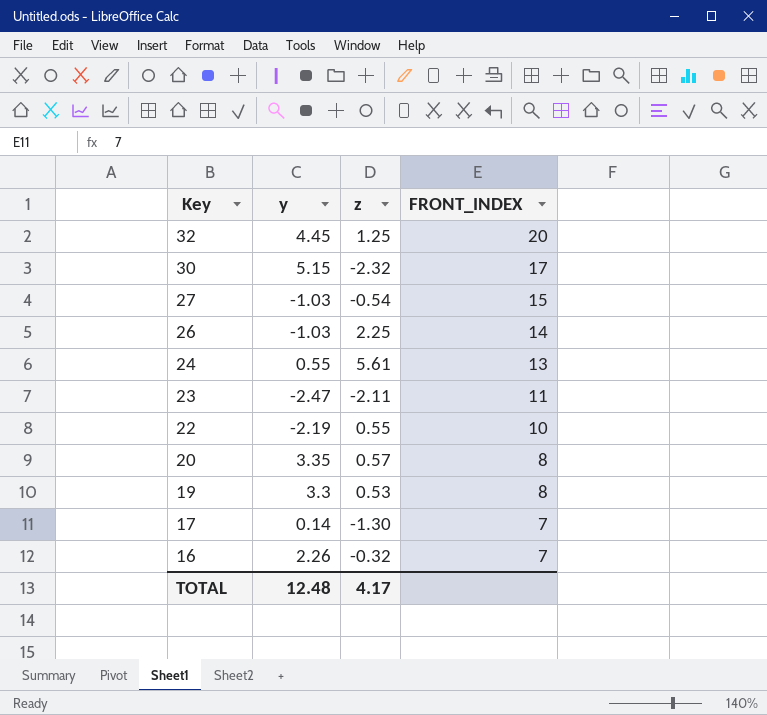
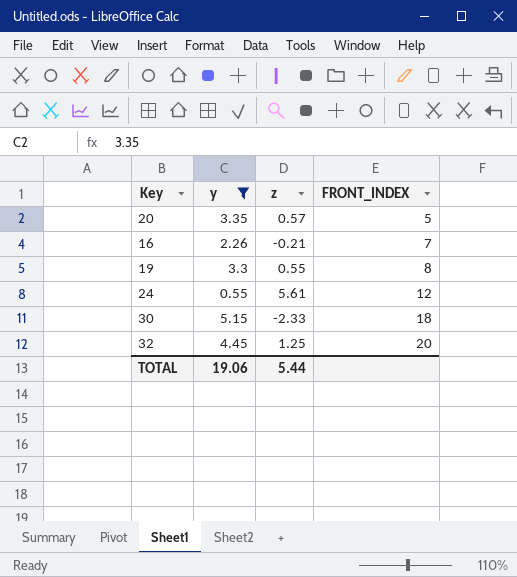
filter: none -> y >= 0.55
row order: Key descending -> FRONT_INDEX ascending
20 | FRONT_INDEX: 8 -> 5
16 | z: -0.32 -> -0.21
19 | z: 0.53 -> 0.55
24 | FRONT_INDEX: 13 -> 12
30 | z: -2.32 -> -2.33
30 | FRONT_INDEX: 17 -> 18
TOTAL | y: 12.48 -> 19.06
TOTAL | z: 4.17 -> 5.44

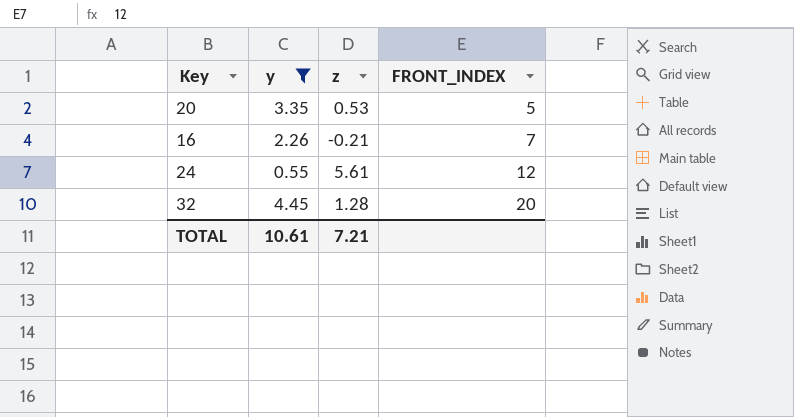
row 19: 3.3 | 0.55 | 8 -> none
row 30: 5.15 | -2.33 | 18 -> none
20 | z: 0.57 -> 0.53
32 | z: 1.25 -> 1.28
TOTAL | y: 19.06 -> 10.61
TOTAL | z: 5.44 -> 7.21

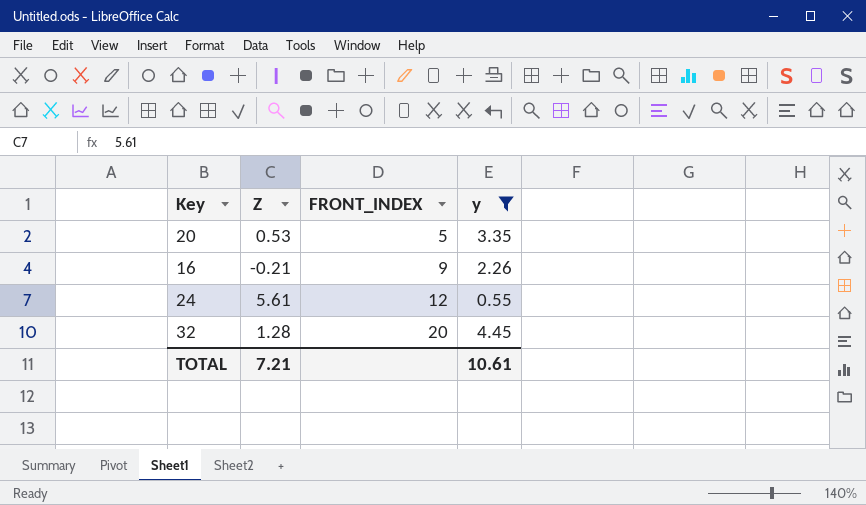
column name: z -> Z
column y | position: 2 -> 4
16 | FRONT_INDEX: 7 -> 9

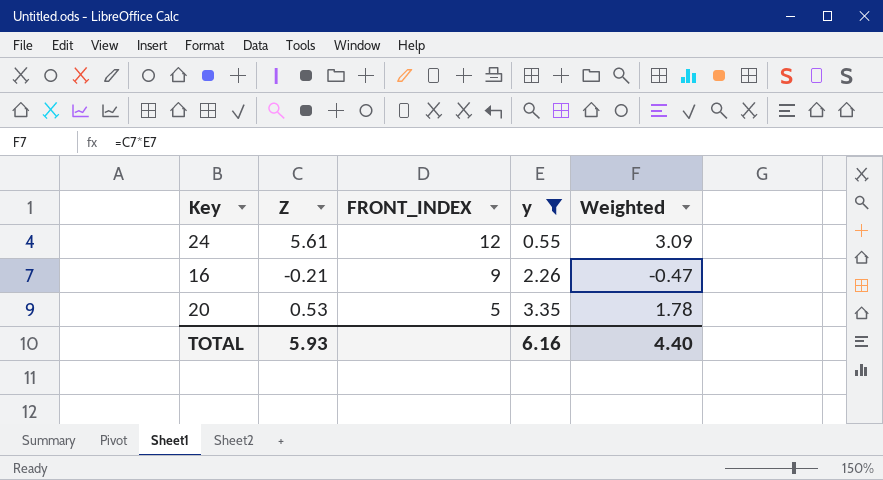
row order: FRONT_INDEX ascending -> FRONT_INDEX descending
column Weighted | formula: none -> [Z] * [y]
row 32: 1.28 | 20 | 4.45 -> none
TOTAL | Z: 7.21 -> 5.93
TOTAL | y: 10.61 -> 6.16

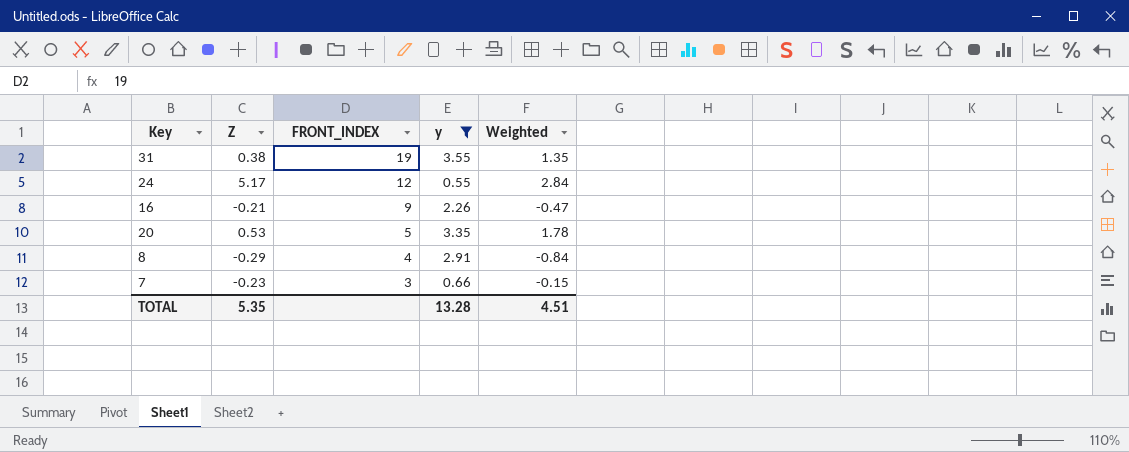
row 31: none -> 0.38 | 19 | 3.55 | 1.35
24 | Z: 5.61 -> 5.17
24 | Weighted: 3.09 -> 2.84
row 8: none -> -0.29 | 4 | 2.91 | -0.84
row 7: none -> -0.23 | 3 | 0.66 | -0.15
TOTAL | Z: 5.93 -> 5.35
TOTAL | y: 6.16 -> 13.28
TOTAL | Weighted: 4.40 -> 4.51

